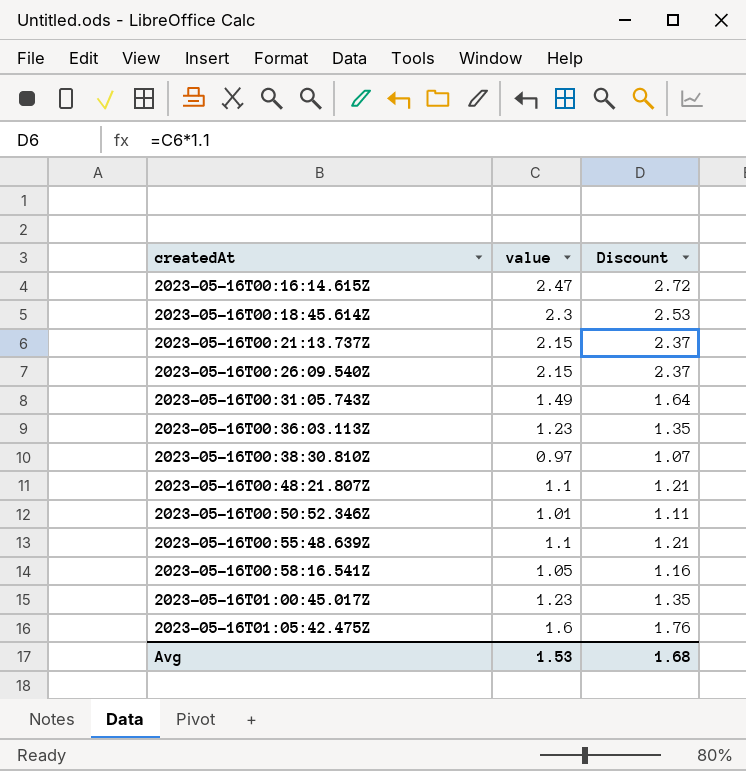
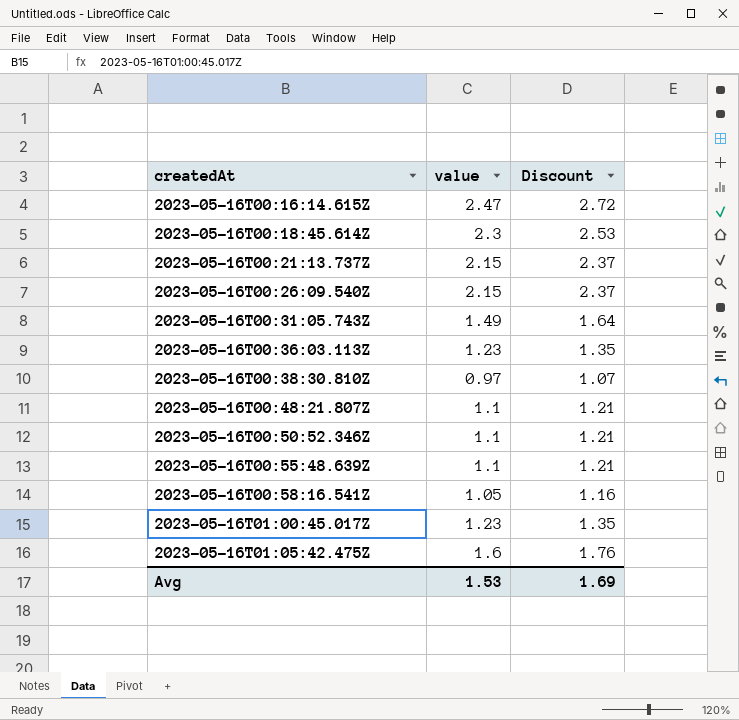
2023-05-16T00:50:52.346Z | value: 1.01 -> 1.1
2023-05-16T00:50:52.346Z | Discount: 1.11 -> 1.21
Avg | Discount: 1.68 -> 1.69

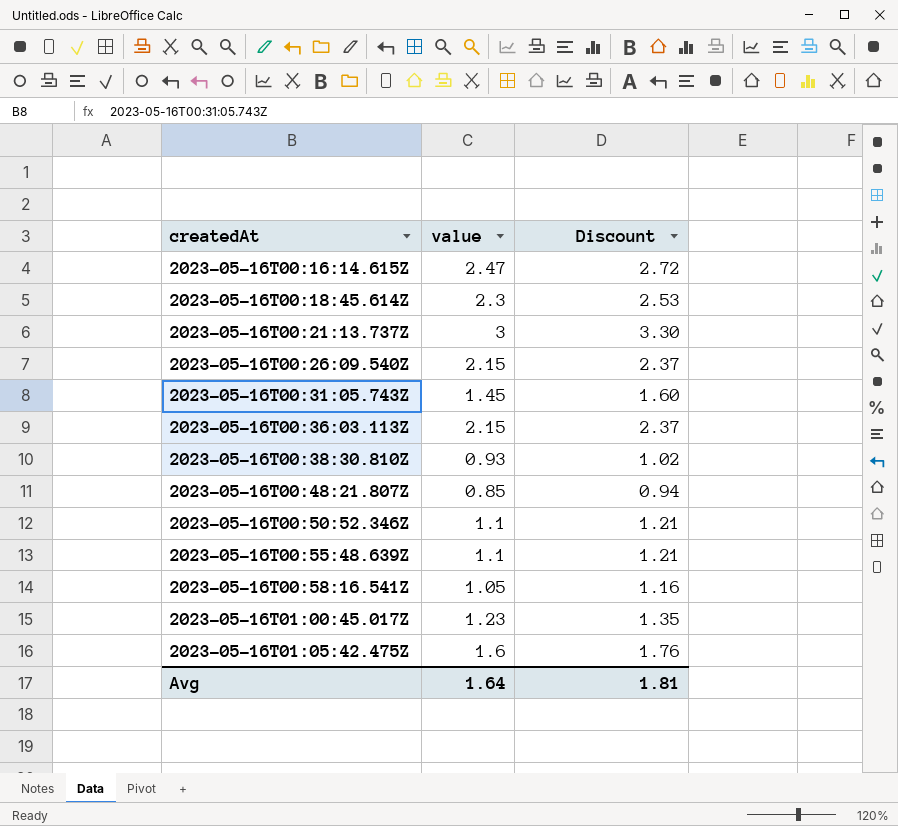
2023-05-16T00:21:13.737Z | value: 2.15 -> 3
2023-05-16T00:21:13.737Z | Discount: 2.37 -> 3.30
2023-05-16T00:31:05.743Z | value: 1.49 -> 1.45
2023-05-16T00:31:05.743Z | Discount: 1.64 -> 1.60
2023-05-16T00:36:03.113Z | value: 1.23 -> 2.15
2023-05-16T00:36:03.113Z | Discount: 1.35 -> 2.37
2023-05-16T00:38:30.810Z | value: 0.97 -> 0.93
2023-05-16T00:38:30.810Z | Discount: 1.07 -> 1.02
2023-05-16T00:48:21.807Z | value: 1.1 -> 0.85
2023-05-16T00:48:21.807Z | Discount: 1.21 -> 0.94
Avg | value: 1.53 -> 1.64
Avg | Discount: 1.69 -> 1.81

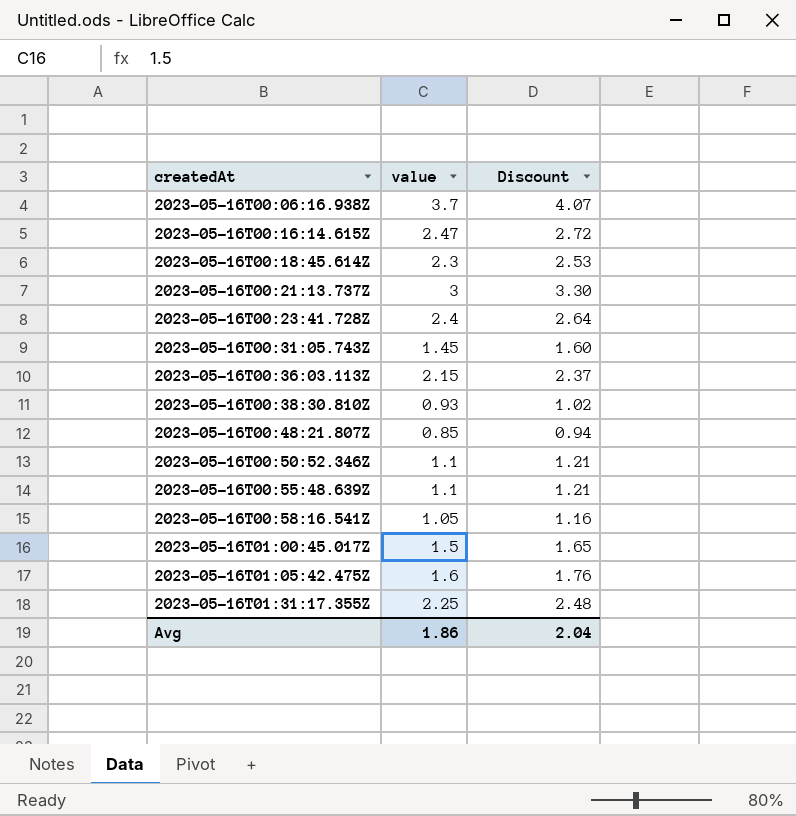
row 2023-05-16T00:26:09.540Z: 2.15 | 2.37 -> none
row 2023-05-16T00:06:16.938Z: none -> 3.7 | 4.07
row 2023-05-16T00:23:41.728Z: none -> 2.4 | 2.64
2023-05-16T01:00:45.017Z | value: 1.23 -> 1.5
2023-05-16T01:00:45.017Z | Discount: 1.35 -> 1.65
row 2023-05-16T01:31:17.355Z: none -> 2.25 | 2.48
Avg | value: 1.64 -> 1.86
Avg | Discount: 1.81 -> 2.04

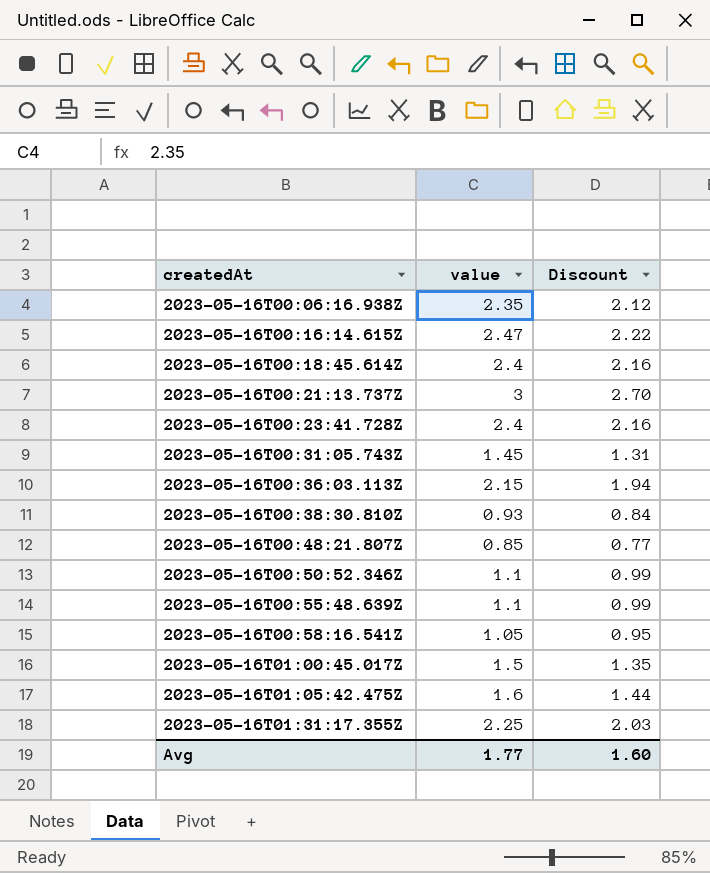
column Discount | formula: [value] * 1.1 -> [value] * 0.9
2023-05-16T00:06:16.938Z | value: 3.7 -> 2.35
2023-05-16T00:18:45.614Z | value: 2.3 -> 2.4
Avg | value: 1.86 -> 1.77
Avg | Discount: 2.04 -> 1.60

